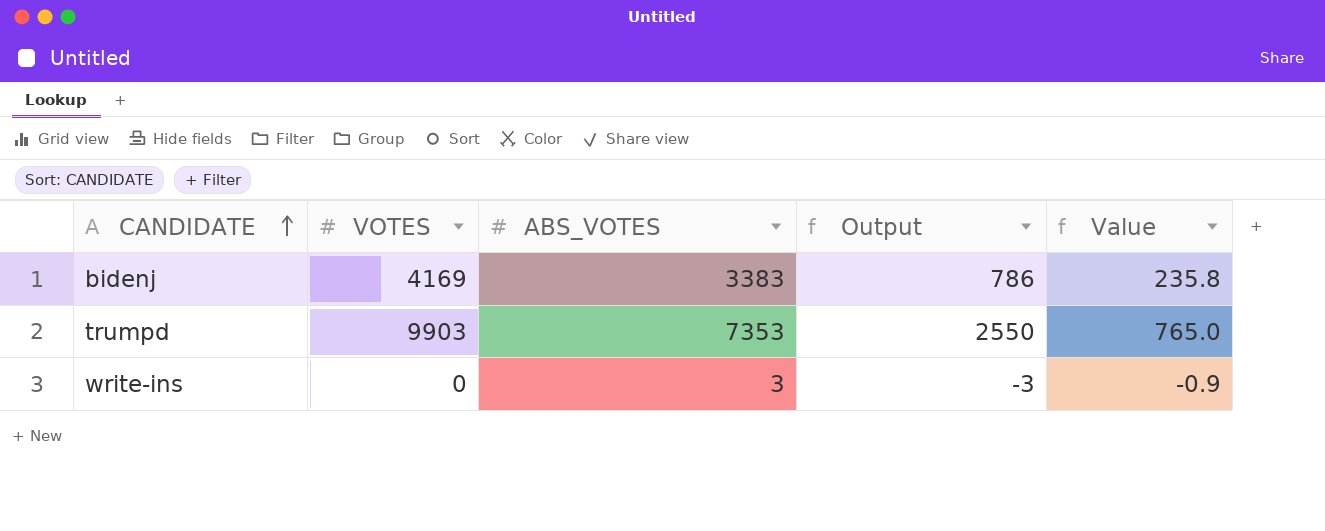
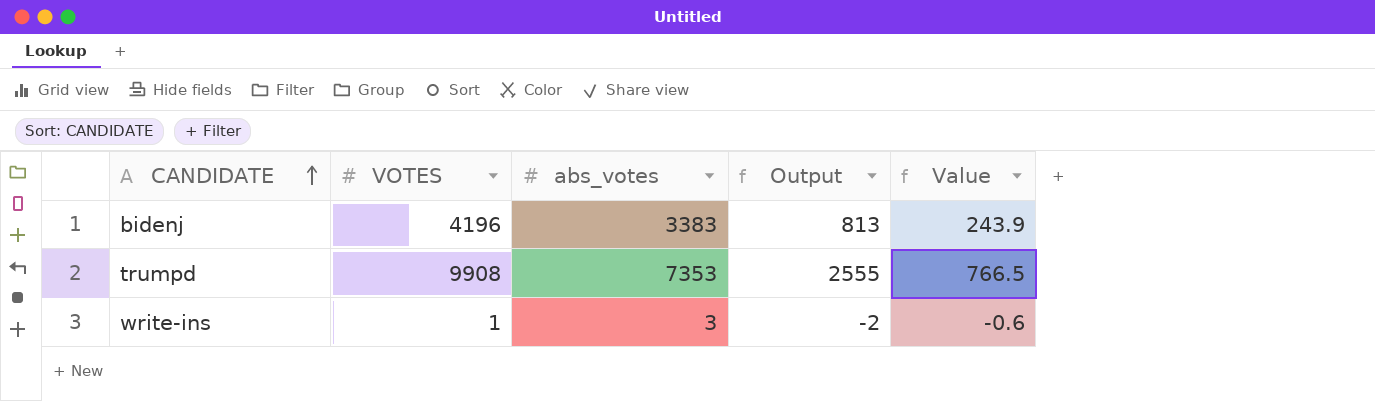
column name: ABS_VOTES -> abs_votes
bidenj | VOTES: 4169 -> 4196
bidenj | Output: 786 -> 813
bidenj | Value: 235.8 -> 243.9
trumpd | VOTES: 9903 -> 9908
trumpd | Output: 2550 -> 2555
trumpd | Value: 765.0 -> 766.5
write-ins | VOTES: 0 -> 1
write-ins | Output: -3 -> -2
write-ins | Value: -0.9 -> -0.6

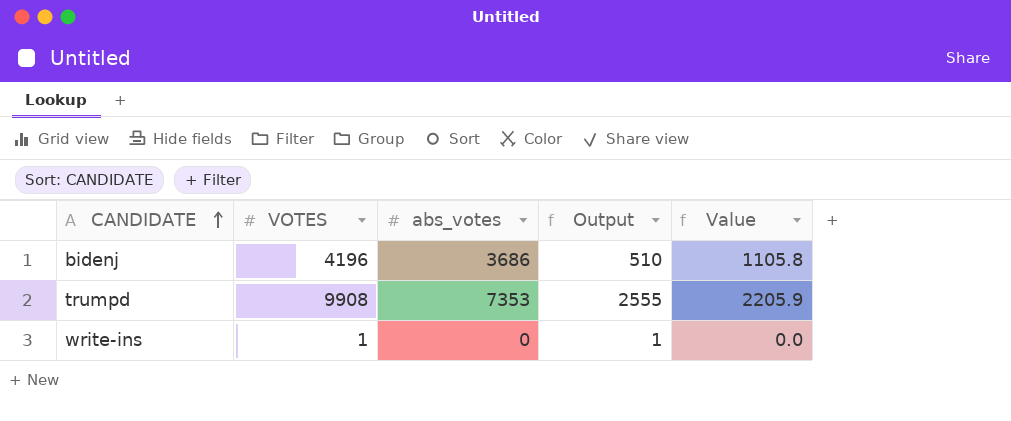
column Value | formula: [Output] * 0.3 -> [abs_votes] * 0.3
bidenj | abs_votes: 3383 -> 3686
bidenj | Output: 813 -> 510
write-ins | abs_votes: 3 -> 0
write-ins | Output: -2 -> 1

